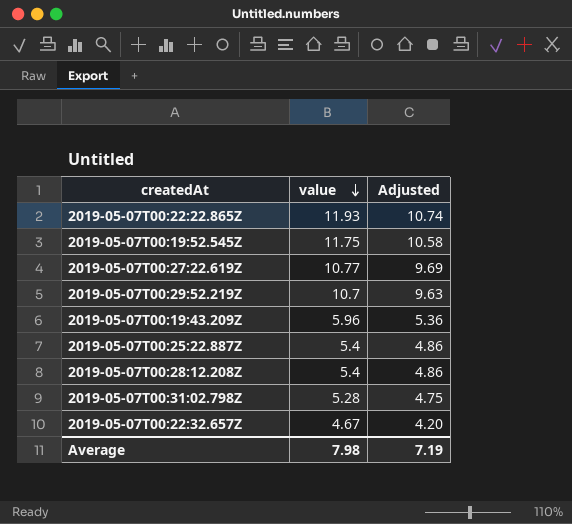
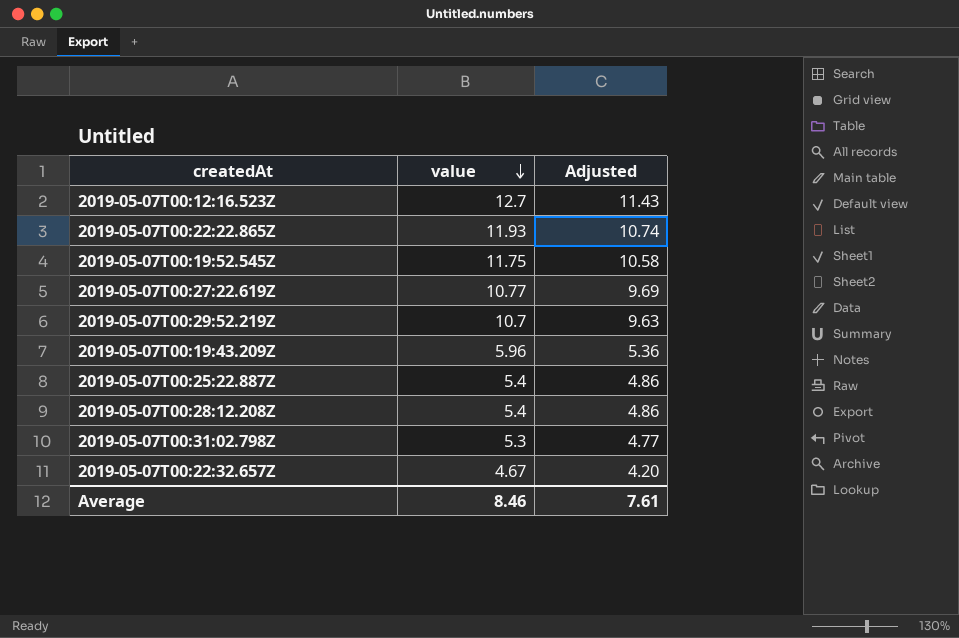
row 2019-05-07T00:12:16.523Z: none -> 12.7 | 11.43
2019-05-07T00:31:02.798Z | value: 5.28 -> 5.3
2019-05-07T00:31:02.798Z | Adjusted: 4.75 -> 4.77
Average | value: 7.98 -> 8.46
Average | Adjusted: 7.19 -> 7.61

